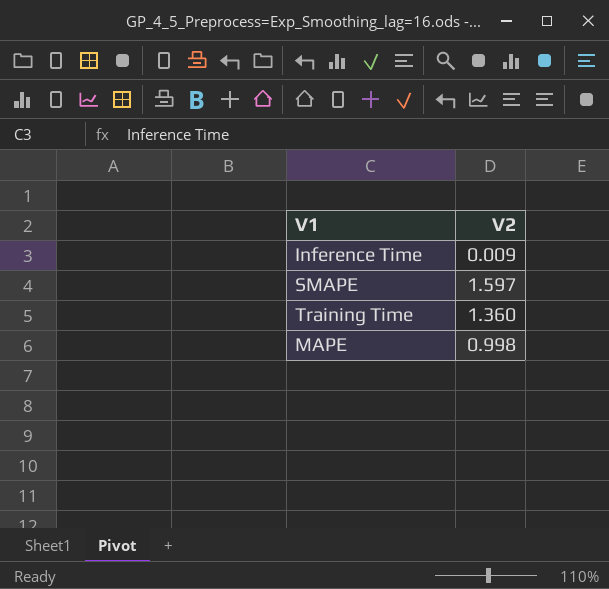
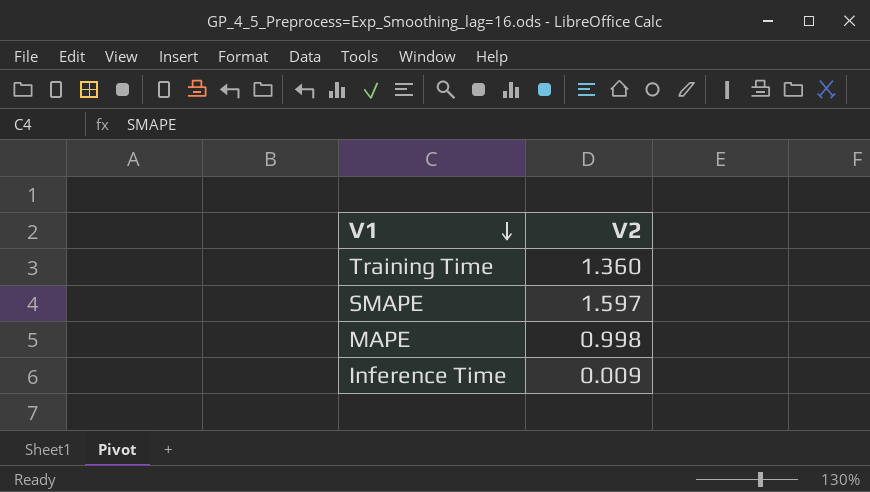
row order: none -> V1 descending

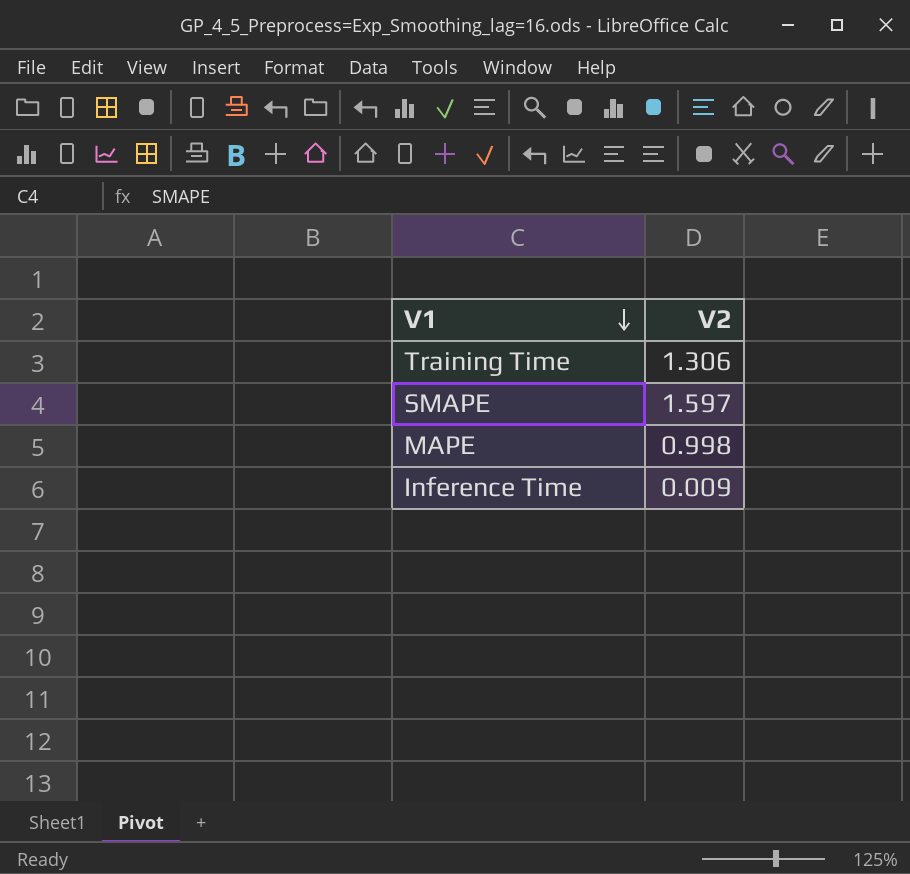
Training Time | V2: 1.360 -> 1.306

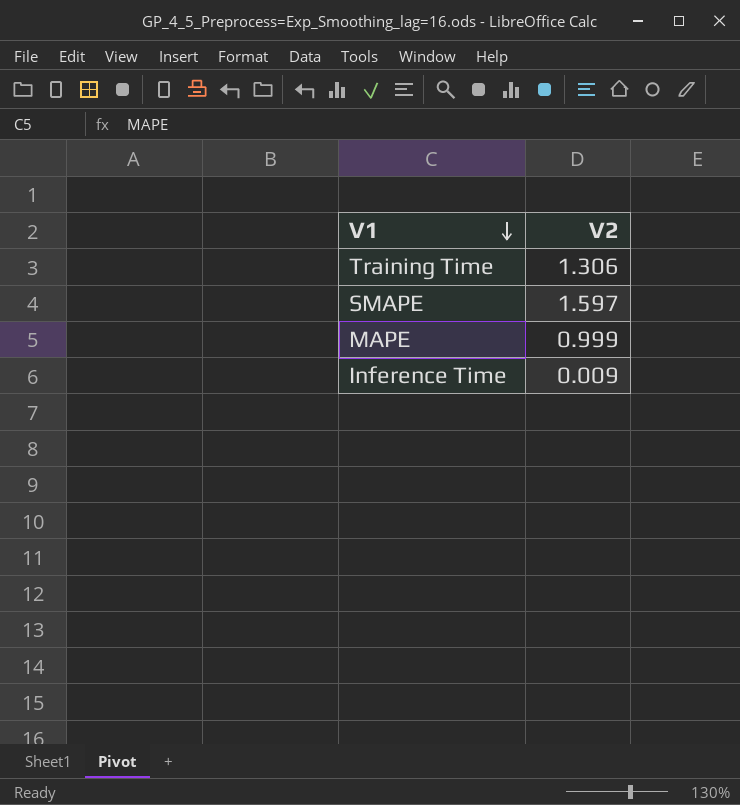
MAPE | V2: 0.998 -> 0.999

